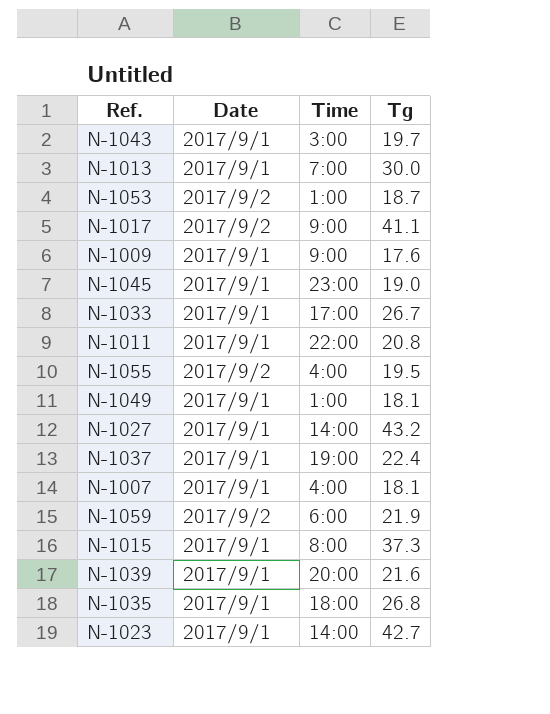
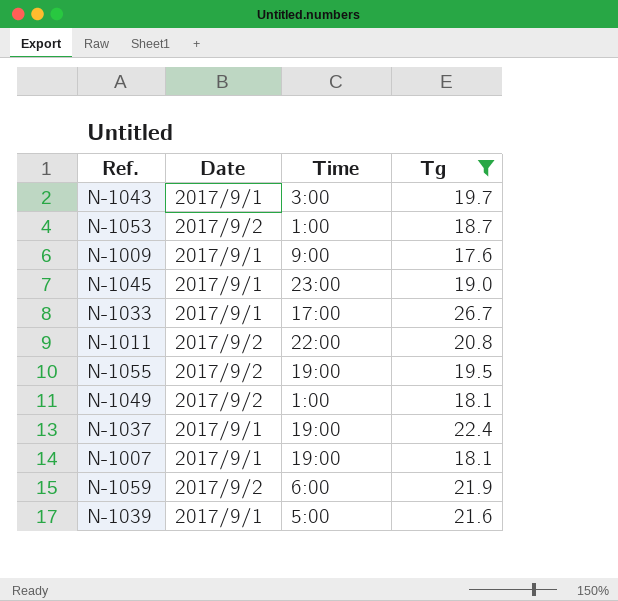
filter: none -> Tg <= 26.7
N-1011 | Date: 2017/9/1 -> 2017/9/2
N-1055 | Time: 4:00 -> 19:00
N-1049 | Date: 2017/9/1 -> 2017/9/2
N-1007 | Time: 4:00 -> 19:00
N-1039 | Time: 20:00 -> 5:00

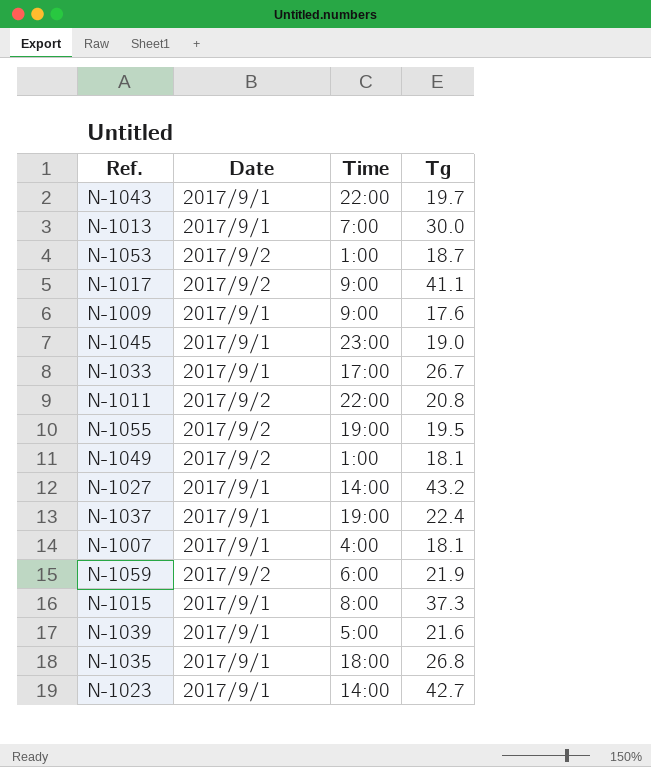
filter: Tg <= 26.7 -> none
N-1043 | Time: 3:00 -> 22:00
N-1007 | Time: 19:00 -> 4:00

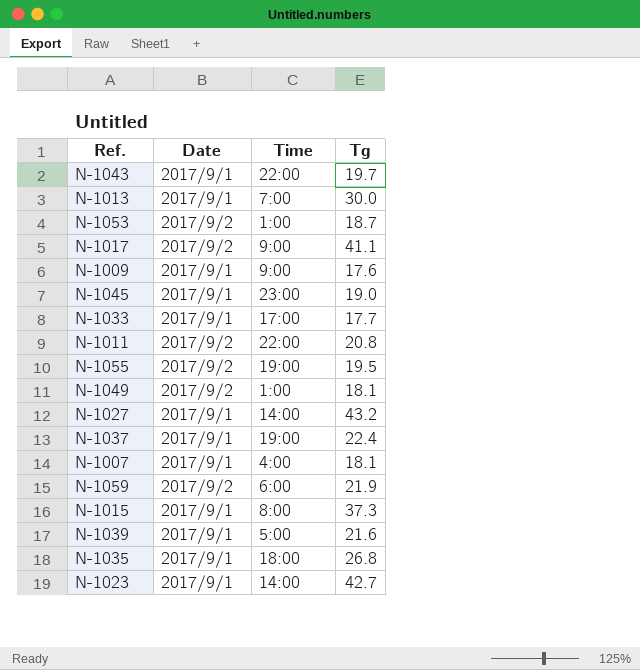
N-1033 | Tg: 26.7 -> 17.7

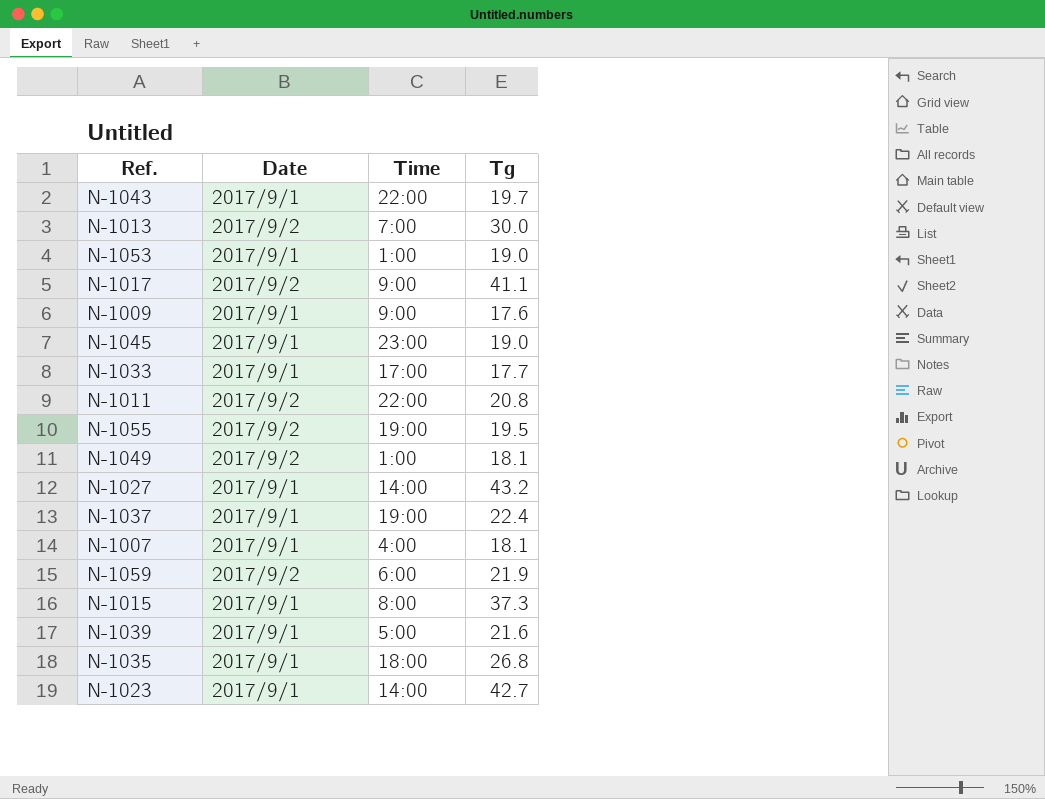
N-1013 | Date: 2017/9/1 -> 2017/9/2
N-1053 | Date: 2017/9/2 -> 2017/9/1
N-1053 | Tg: 18.7 -> 19.0

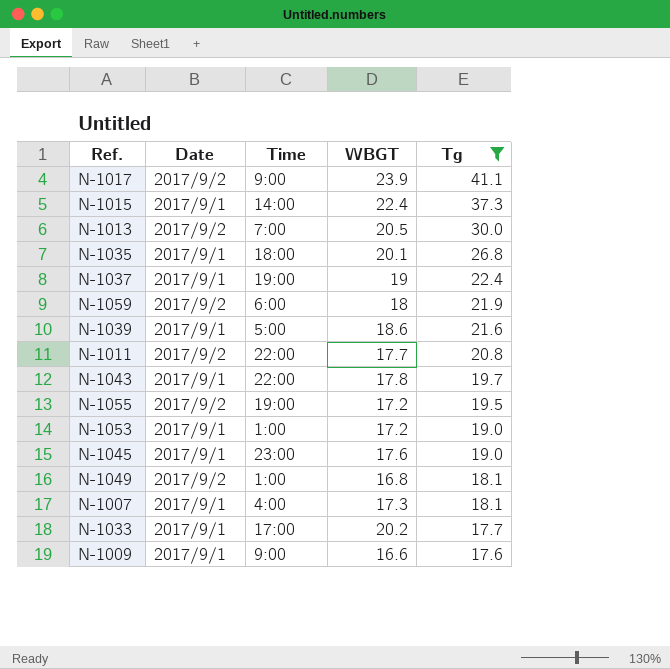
filter: none -> Tg <= 41.1
row order: none -> Tg descending
column WBGT | position: none -> 4
N-1015 | Time: 8:00 -> 14:00

